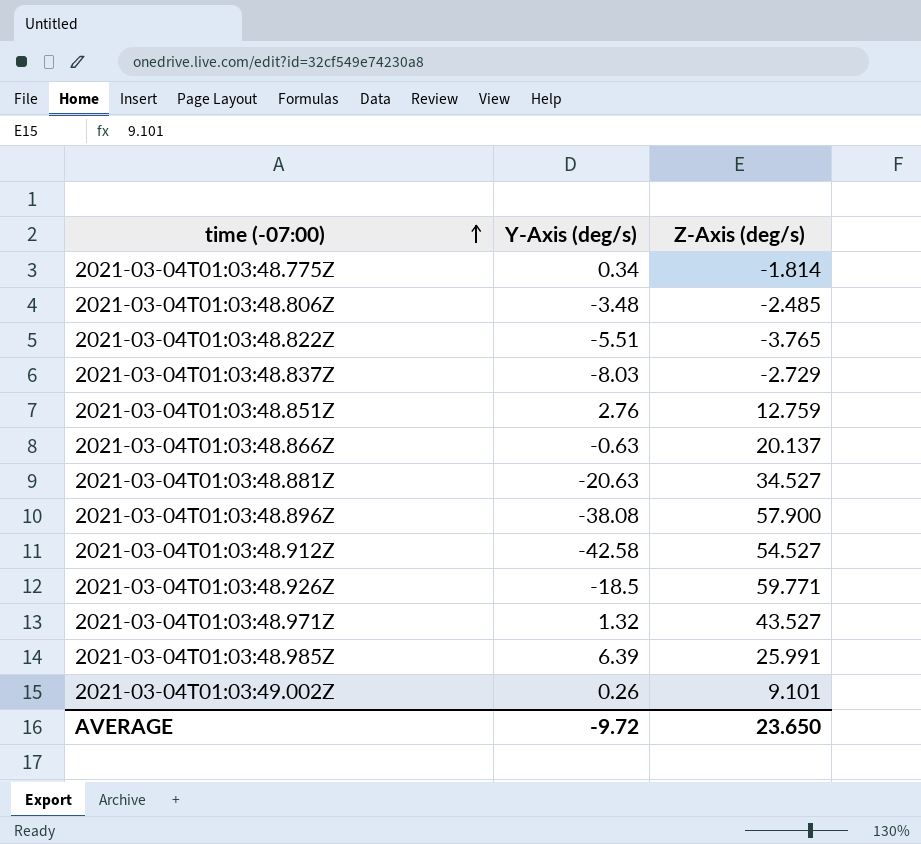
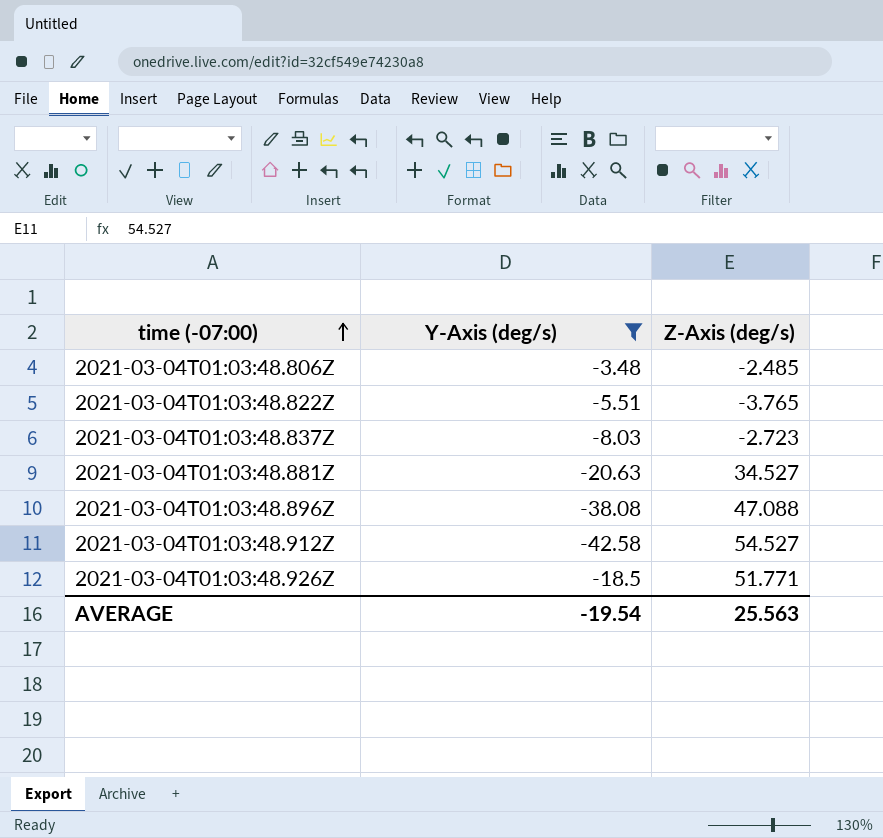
filter: none -> Y-Axis (deg/s) <= -3.48
2021-03-04T01:03:48.837Z | Z-Axis (deg/s): -2.729 -> -2.723
2021-03-04T01:03:48.896Z | Z-Axis (deg/s): 57.900 -> 47.088
2021-03-04T01:03:48.926Z | Z-Axis (deg/s): 59.771 -> 51.771
AVERAGE | Y-Axis (deg/s): -9.72 -> -19.54
AVERAGE | Z-Axis (deg/s): 23.650 -> 25.563

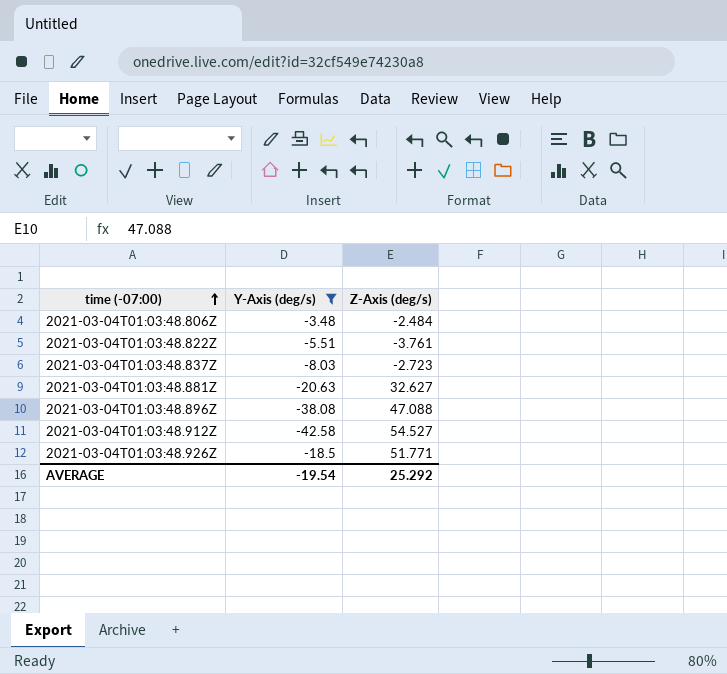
2021-03-04T01:03:48.806Z | Z-Axis (deg/s): -2.485 -> -2.484
2021-03-04T01:03:48.822Z | Z-Axis (deg/s): -3.765 -> -3.761
2021-03-04T01:03:48.881Z | Z-Axis (deg/s): 34.527 -> 32.627
AVERAGE | Z-Axis (deg/s): 25.563 -> 25.292

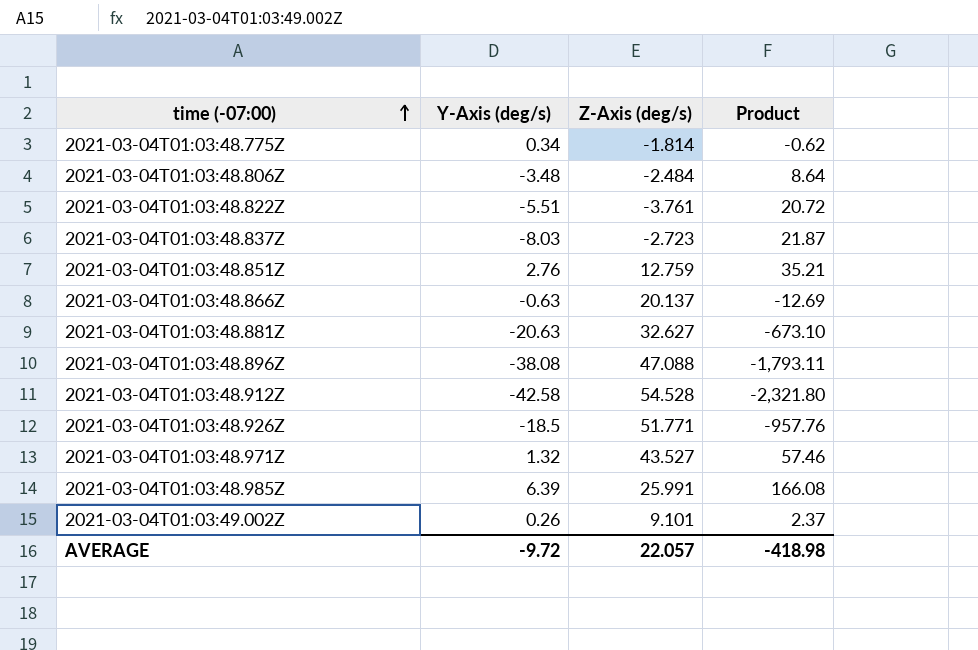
filter: Y-Axis (deg/s) <= -3.48 -> none
column Product | formula: none -> [Y-Axis (deg/s)] * [Z-Axis (deg/s)]
2021-03-04T01:03:48.912Z | Z-Axis (deg/s): 54.527 -> 54.528
AVERAGE | Y-Axis (deg/s): -19.54 -> -9.72
AVERAGE | Z-Axis (deg/s): 25.292 -> 22.057

